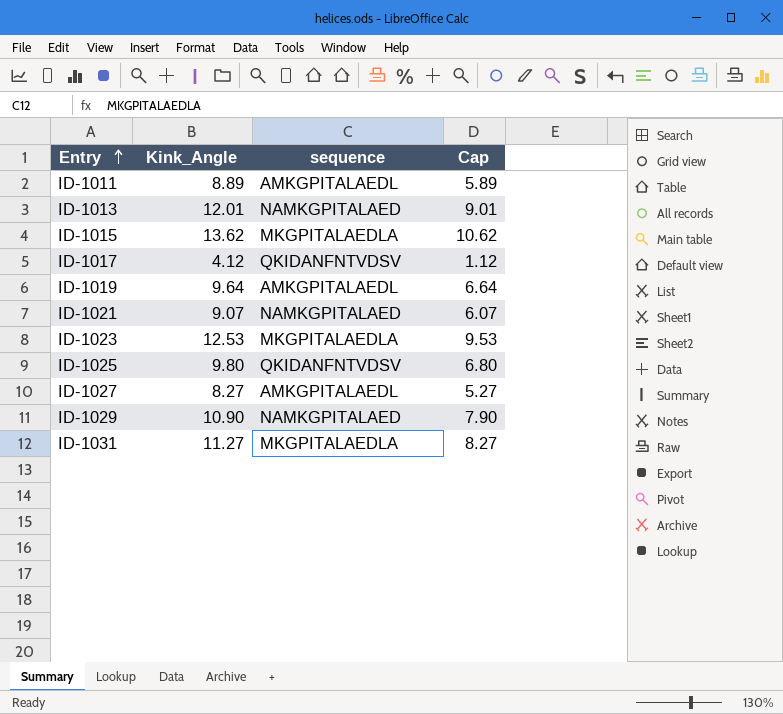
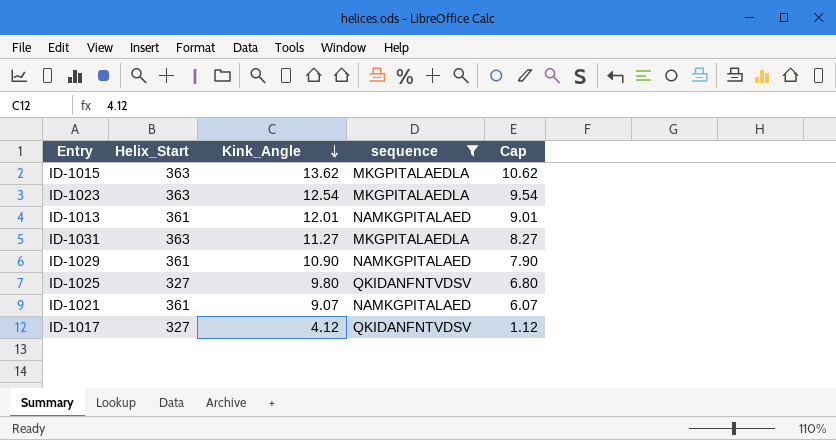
filter: none -> sequence != AMKGPITALAEDL
row order: Entry ascending -> Kink_Angle descending
column Helix_Start | position: none -> 2
ID-1023 | Kink_Angle: 12.53 -> 12.54
ID-1023 | Cap: 9.53 -> 9.54

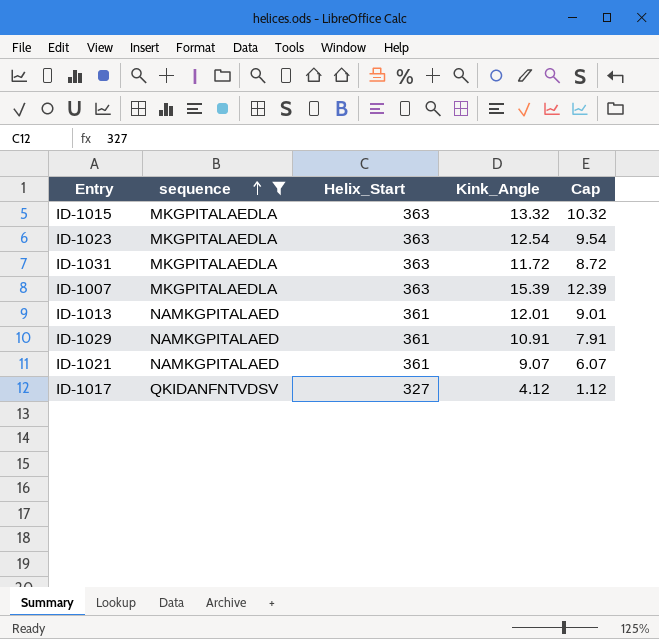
row order: Kink_Angle descending -> sequence ascending
column sequence | position: 4 -> 2
row ID-1025: 327 | 9.80 | QKIDANFNTVDSV | 6.80 -> none
ID-1015 | Kink_Angle: 13.62 -> 13.32
ID-1015 | Cap: 10.62 -> 10.32
ID-1031 | Kink_Angle: 11.27 -> 11.72
ID-1031 | Cap: 8.27 -> 8.72
row ID-1007: none -> MKGPITALAEDLA | 363 | 15.39 | 12.39
ID-1029 | Kink_Angle: 10.90 -> 10.91
ID-1029 | Cap: 7.90 -> 7.91

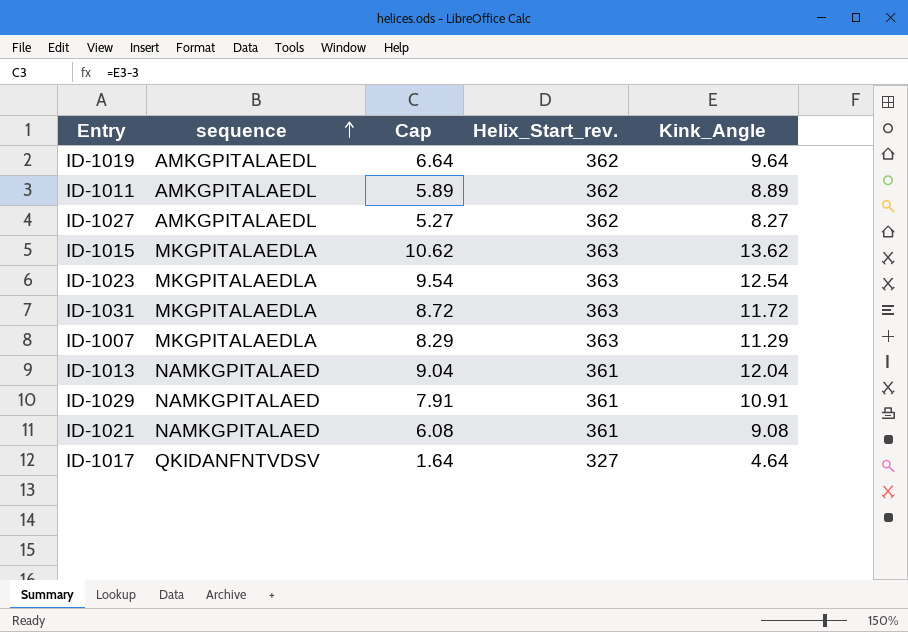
filter: sequence != AMKGPITALAEDL -> none
column Cap | position: 5 -> 3
column name: Helix_Start -> Helix_Start_rev.
ID-1015 | Cap: 10.32 -> 10.62
ID-1015 | Kink_Angle: 13.32 -> 13.62
ID-1007 | Cap: 12.39 -> 8.29
ID-1007 | Kink_Angle: 15.39 -> 11.29
ID-1013 | Cap: 9.01 -> 9.04
ID-1013 | Kink_Angle: 12.01 -> 12.04
ID-1021 | Cap: 6.07 -> 6.08
ID-1021 | Kink_Angle: 9.07 -> 9.08
ID-1017 | Cap: 1.12 -> 1.64
ID-1017 | Kink_Angle: 4.12 -> 4.64

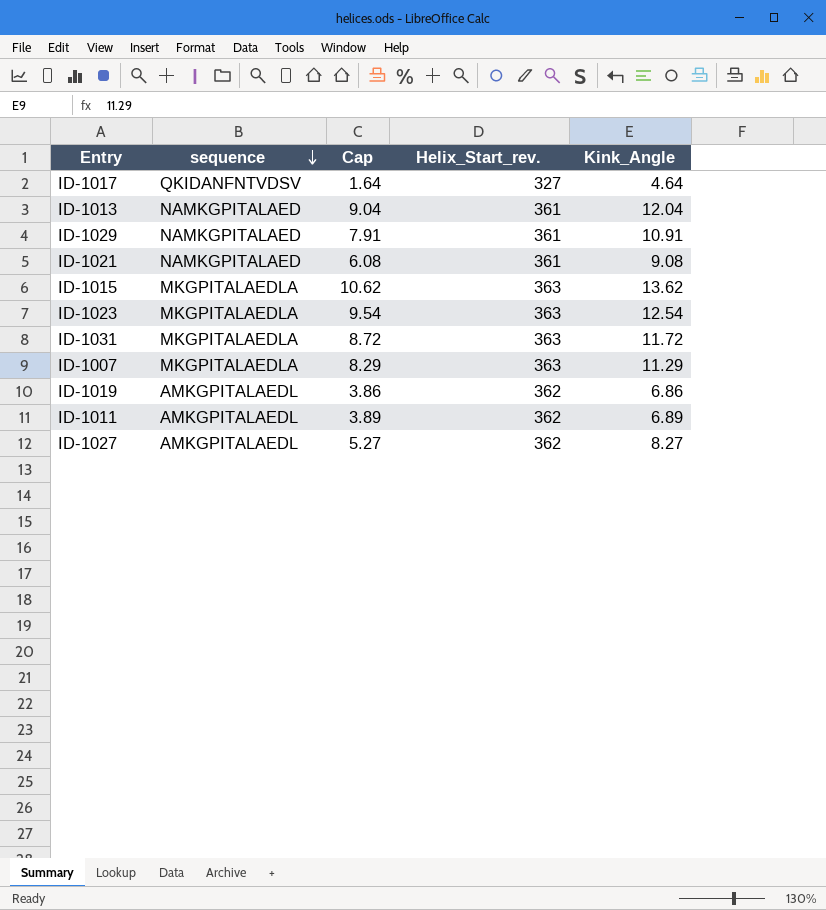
row order: sequence ascending -> sequence descending
ID-1019 | Cap: 6.64 -> 3.86
ID-1019 | Kink_Angle: 9.64 -> 6.86
ID-1011 | Cap: 5.89 -> 3.89
ID-1011 | Kink_Angle: 8.89 -> 6.89

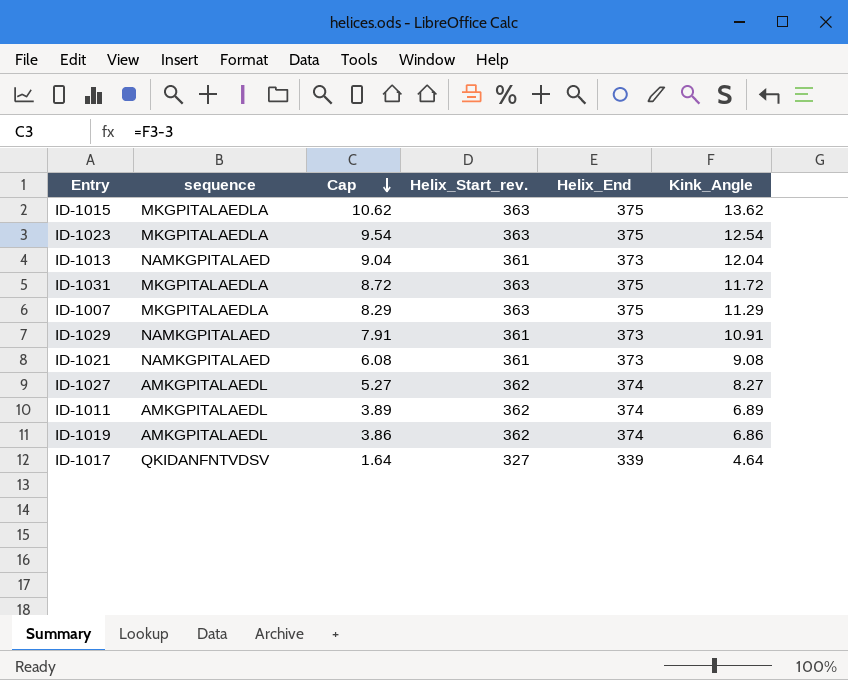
row order: sequence descending -> Cap descending
column Helix_End | position: none -> 5

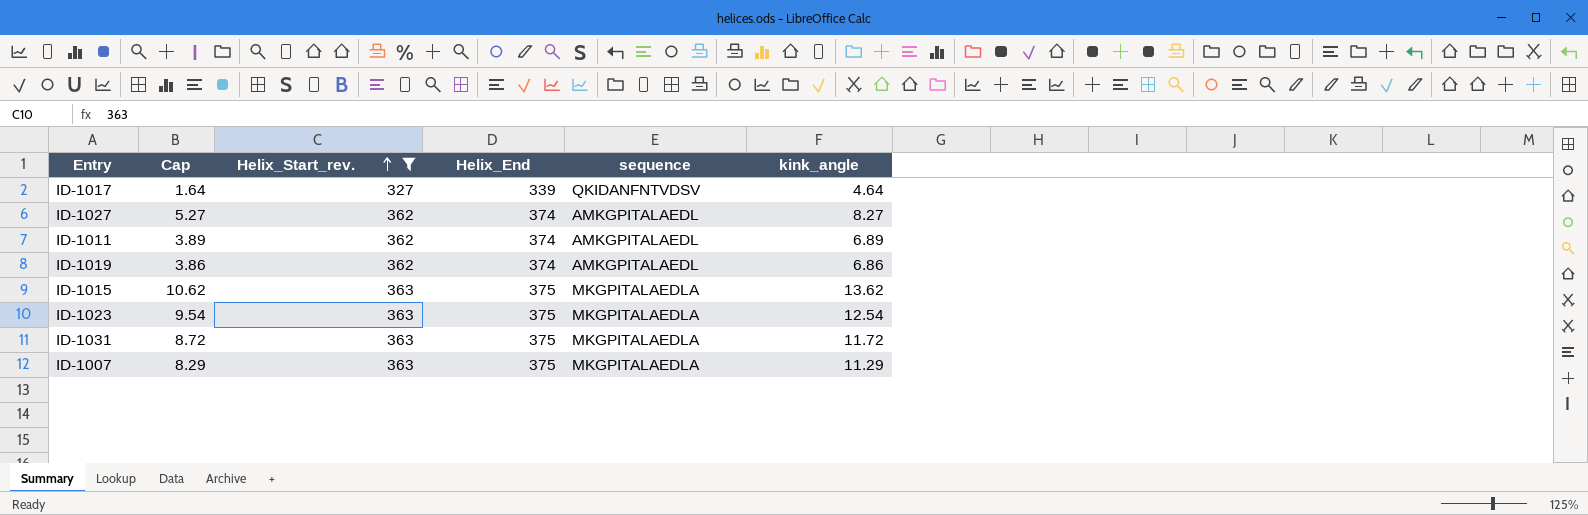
filter: none -> Helix_Start_rev. != 361
row order: Cap descending -> Helix_Start_rev. ascending
column sequence | position: 2 -> 5
column name: Kink_Angle -> kink_angle

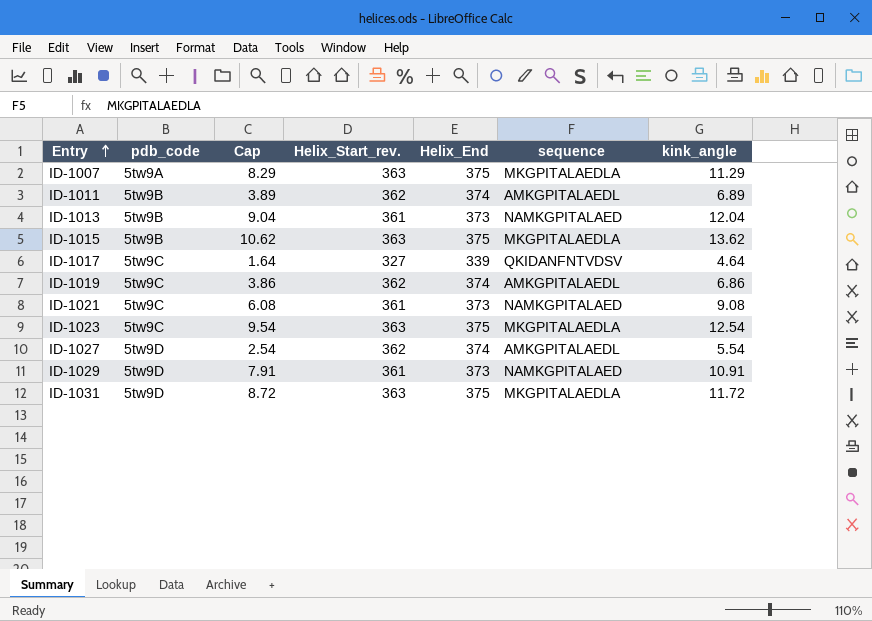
filter: Helix_Start_rev. != 361 -> none
row order: Helix_Start_rev. ascending -> Entry ascending
column pdb_code | position: none -> 2
ID-1027 | Cap: 5.27 -> 2.54
ID-1027 | kink_angle: 8.27 -> 5.54

